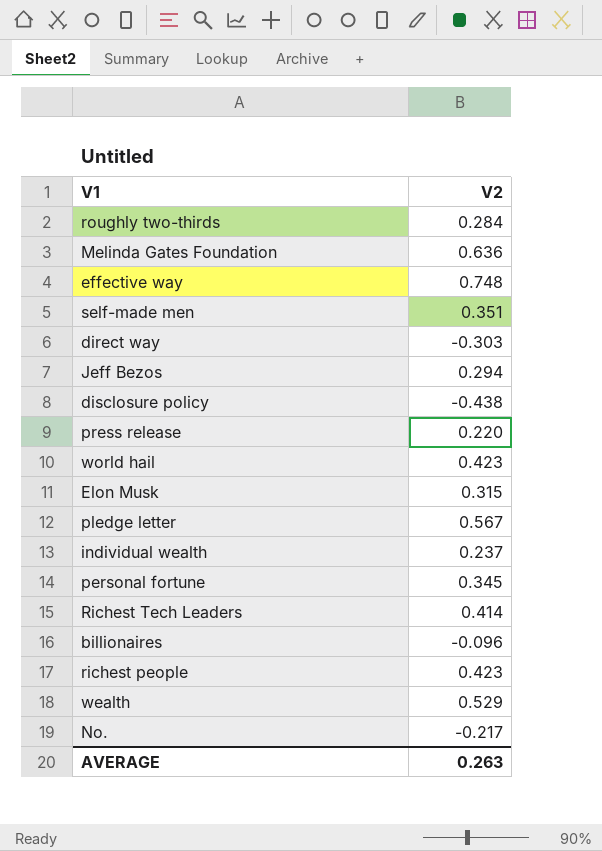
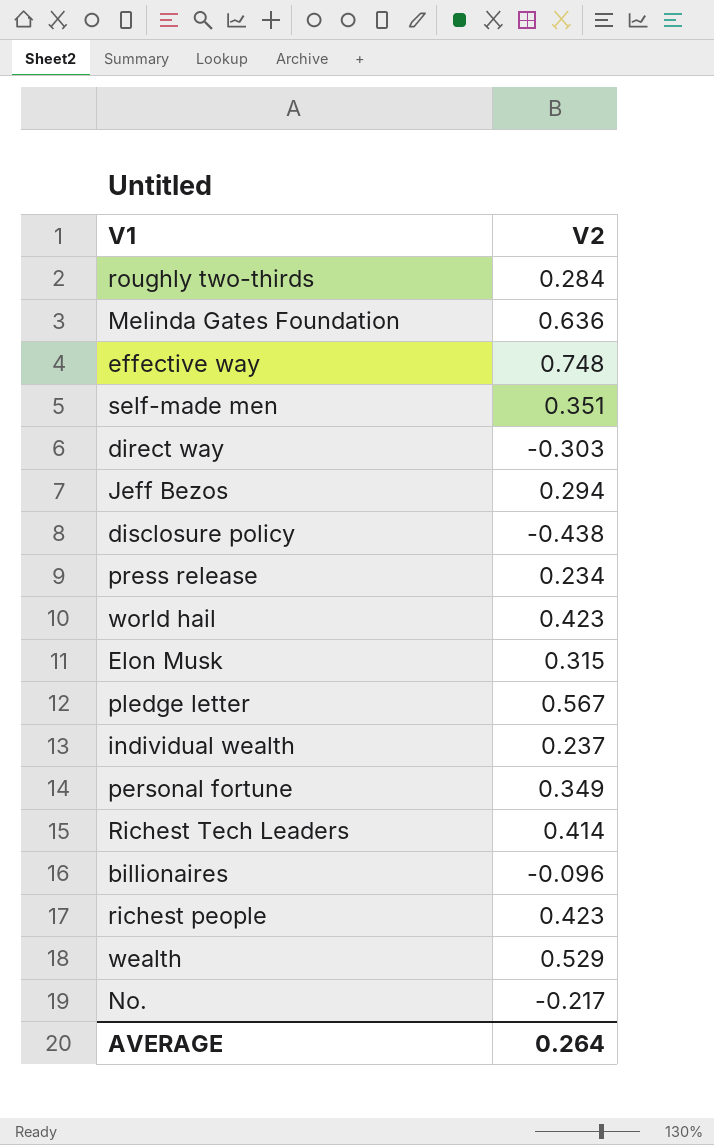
press release | V2: 0.220 -> 0.234
personal fortune | V2: 0.345 -> 0.349
AVERAGE | V2: 0.263 -> 0.264

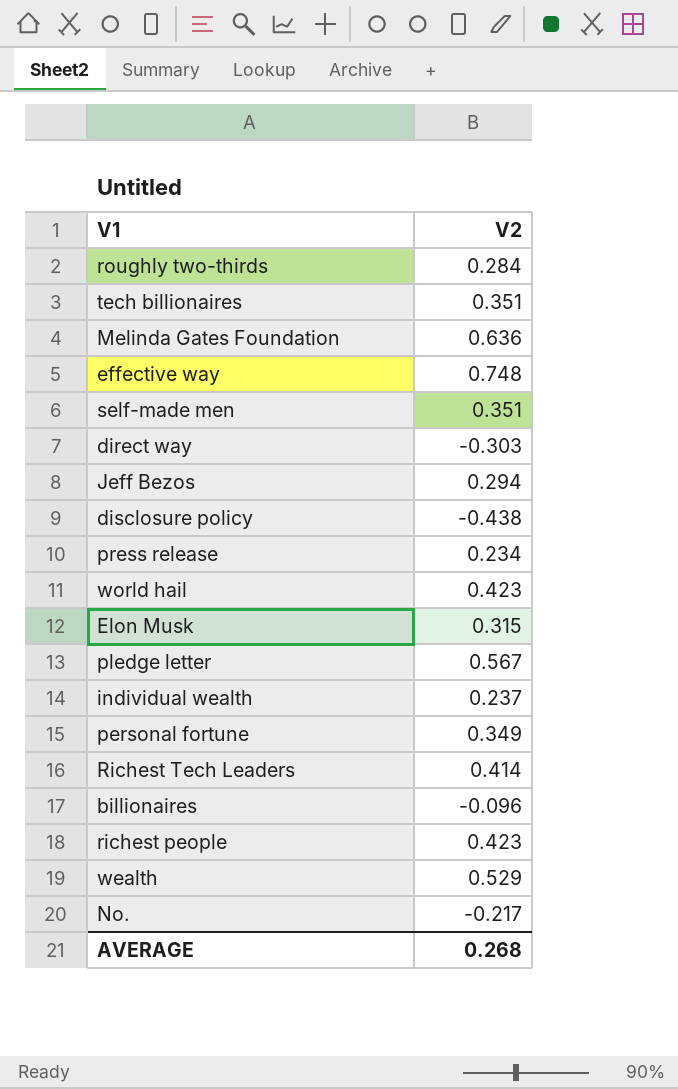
row tech billionaires: none -> 0.351
AVERAGE | V2: 0.264 -> 0.268

